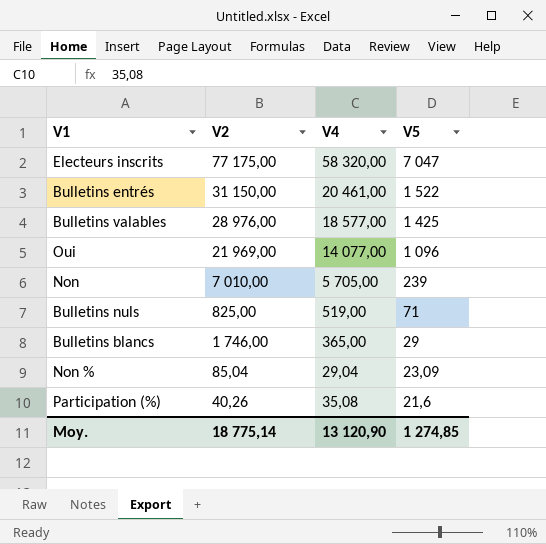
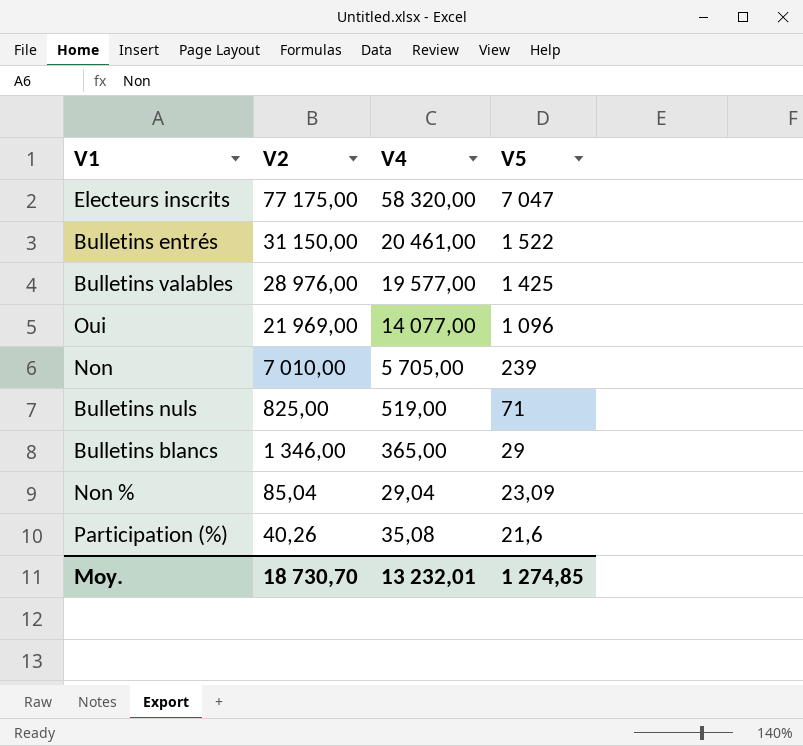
Bulletins valables | V4: 18 577,00 -> 19 577,00
Bulletins blancs | V2: 1 746,00 -> 1 346,00
Moy. | V2: 18 775,14 -> 18 730,70
Moy. | V4: 13 120,90 -> 13 232,01

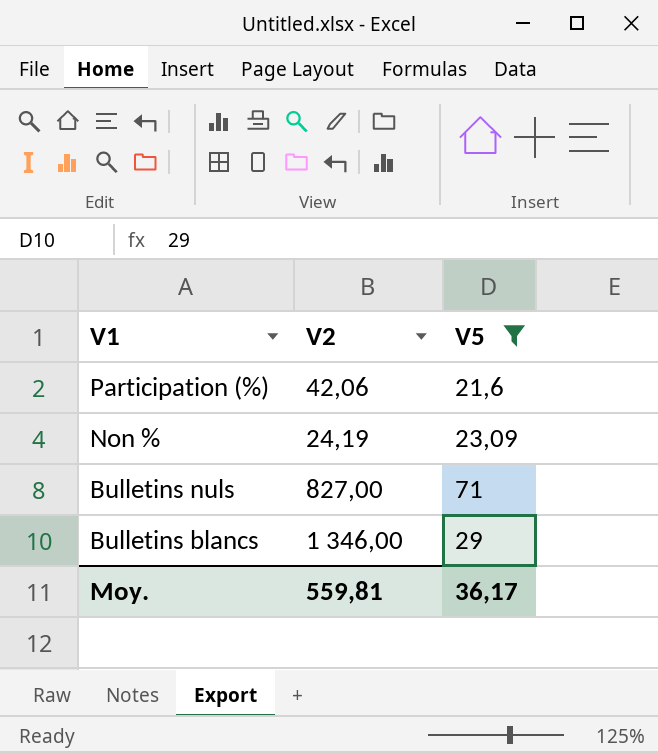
filter: none -> V5 <= 71
row order: V5 descending -> V1 descending
column V4 | position: 3 -> none
Participation (%) | V2: 40,26 -> 42,06
Non % | V2: 85,04 -> 24,19
Bulletins nuls | V2: 825,00 -> 827,00
Moy. | V2: 18 730,70 -> 559,81
Moy. | V5: 1 274,85 -> 36,17

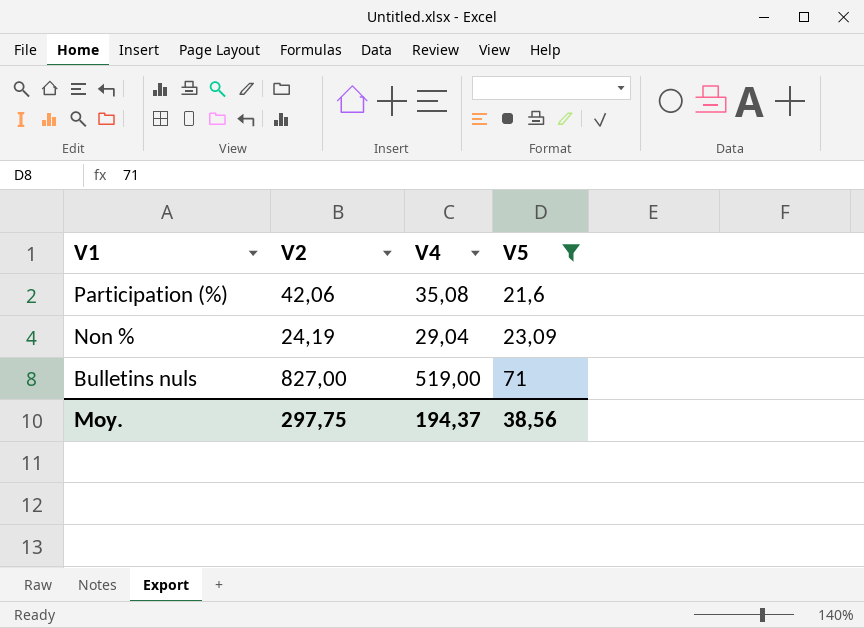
column V4 | position: none -> 3
row Bulletins blancs: 1 346,00 | 29 -> none
Moy. | V2: 559,81 -> 297,75
Moy. | V5: 36,17 -> 38,56

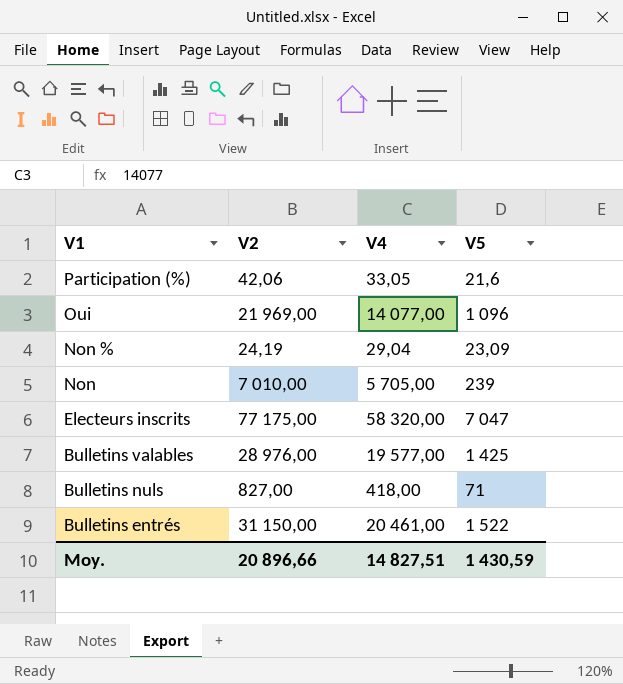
filter: V5 <= 71 -> none
Participation (%) | V4: 35,08 -> 33,05
Bulletins nuls | V4: 519,00 -> 418,00
Moy. | V2: 297,75 -> 20 896,66
Moy. | V4: 194,37 -> 14 827,51
Moy. | V5: 38,56 -> 1 430,59

